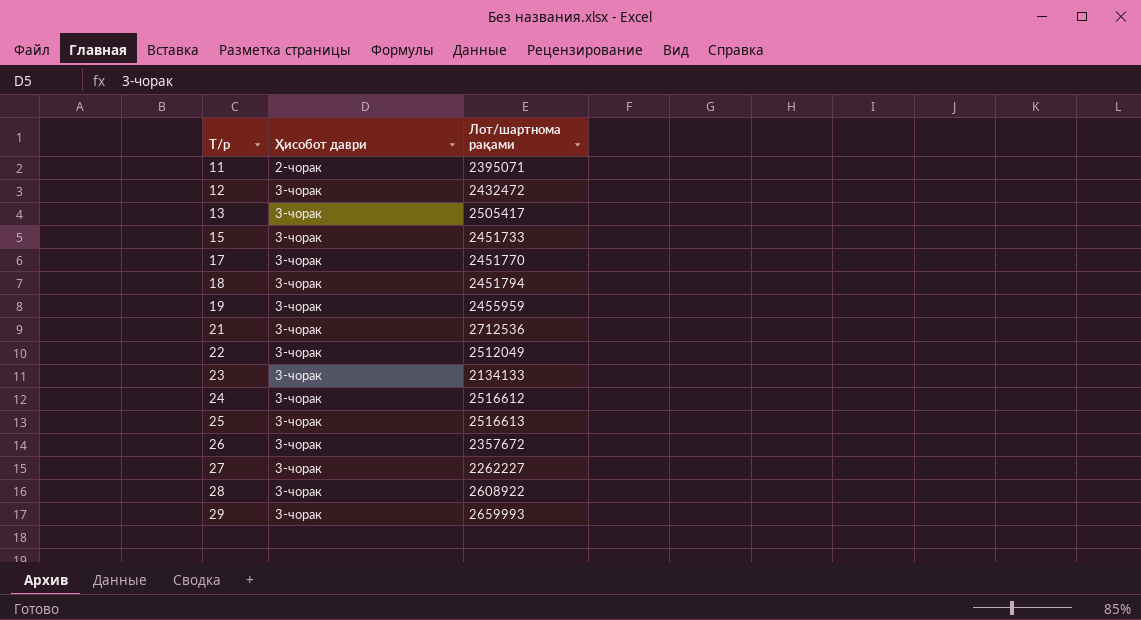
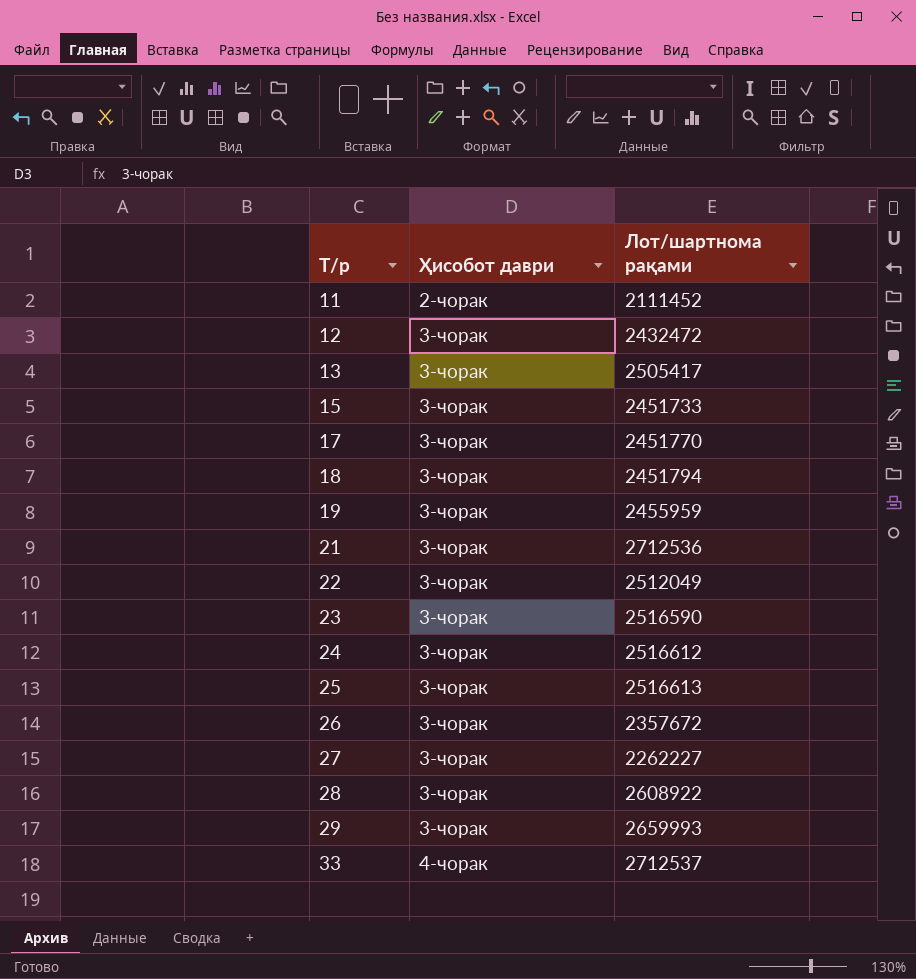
11 | Лот/шартнома рақами: 2395071 -> 2111452
23 | Лот/шартнома рақами: 2134133 -> 2516590
row 33: none -> 4-чорак | 2712537

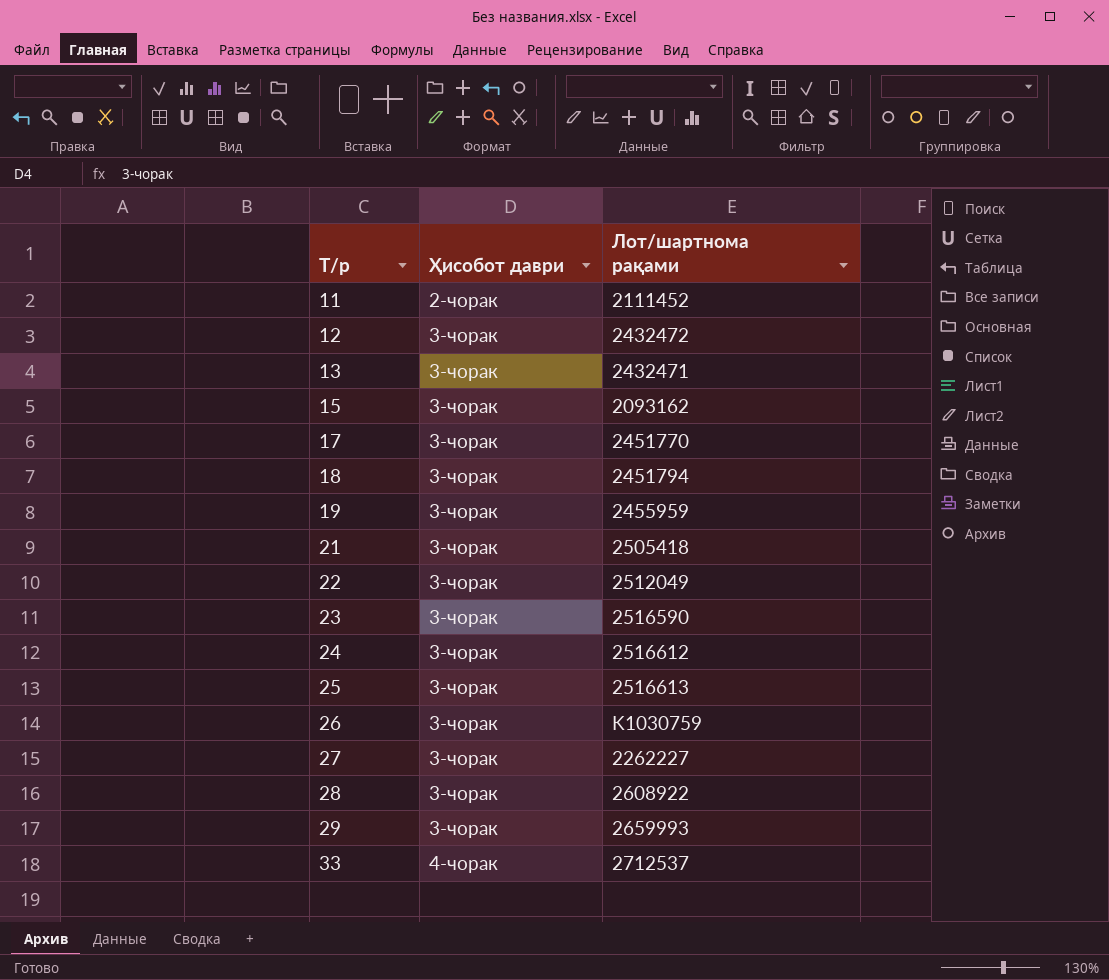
13 | Лот/шартнома рақами: 2505417 -> 2432471
15 | Лот/шартнома рақами: 2451733 -> 2093162
21 | Лот/шартнома рақами: 2712536 -> 2505418
26 | Лот/шартнома рақами: 2357672 -> K1030759

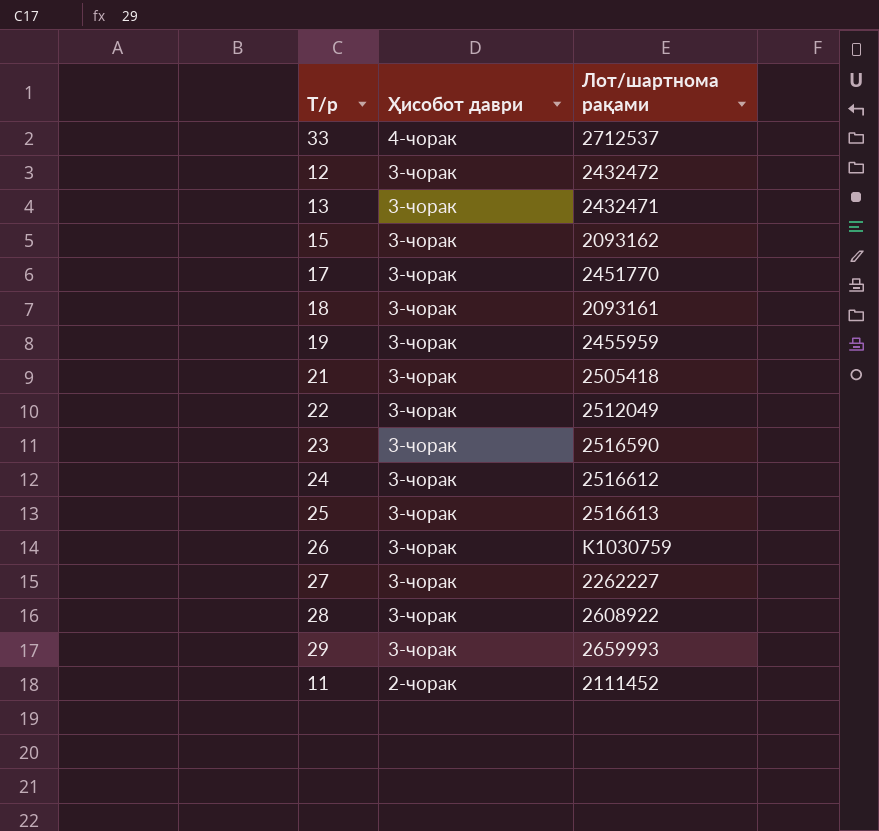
row order: Т/р ascending -> Ҳисобот даври descending
18 | Лот/шартнома рақами: 2451794 -> 2093161

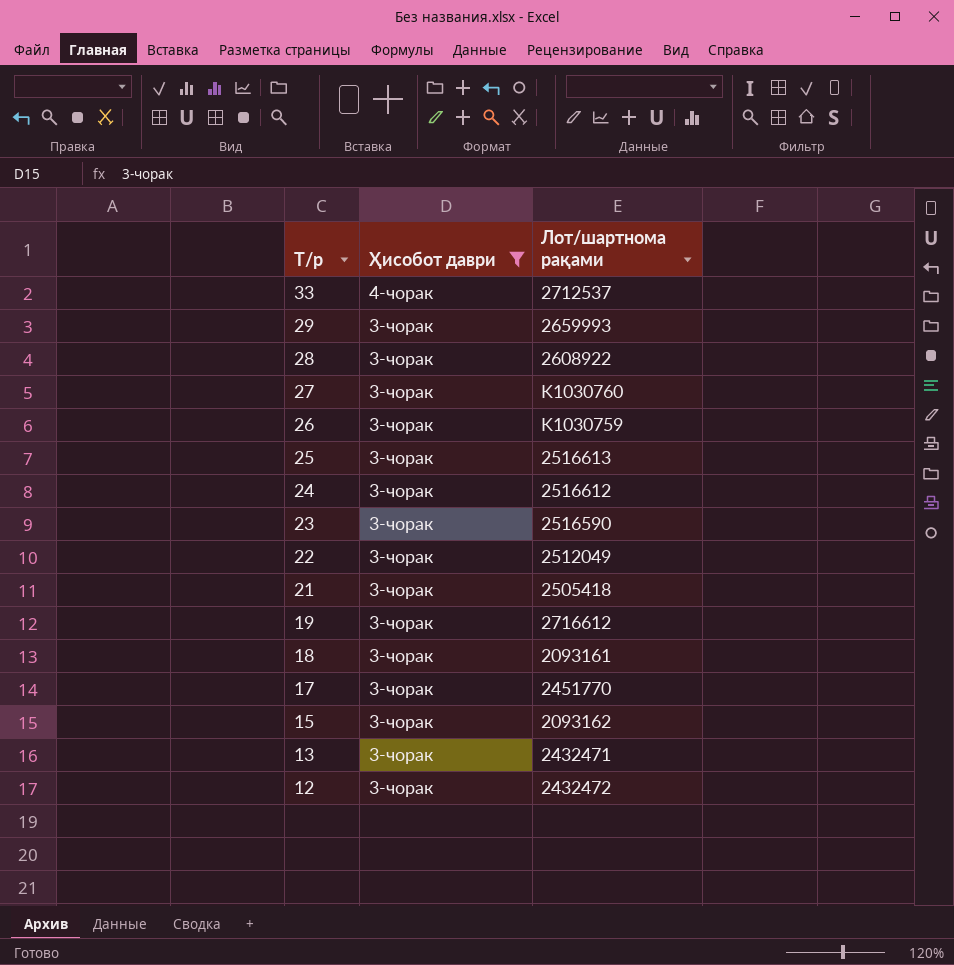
filter: none -> Ҳисобот даври != 2-чорак
row order: Ҳисобот даври descending -> Т/р descending
27 | Лот/шартнома рақами: 2262227 -> K1030760
19 | Лот/шартнома рақами: 2455959 -> 2716612

